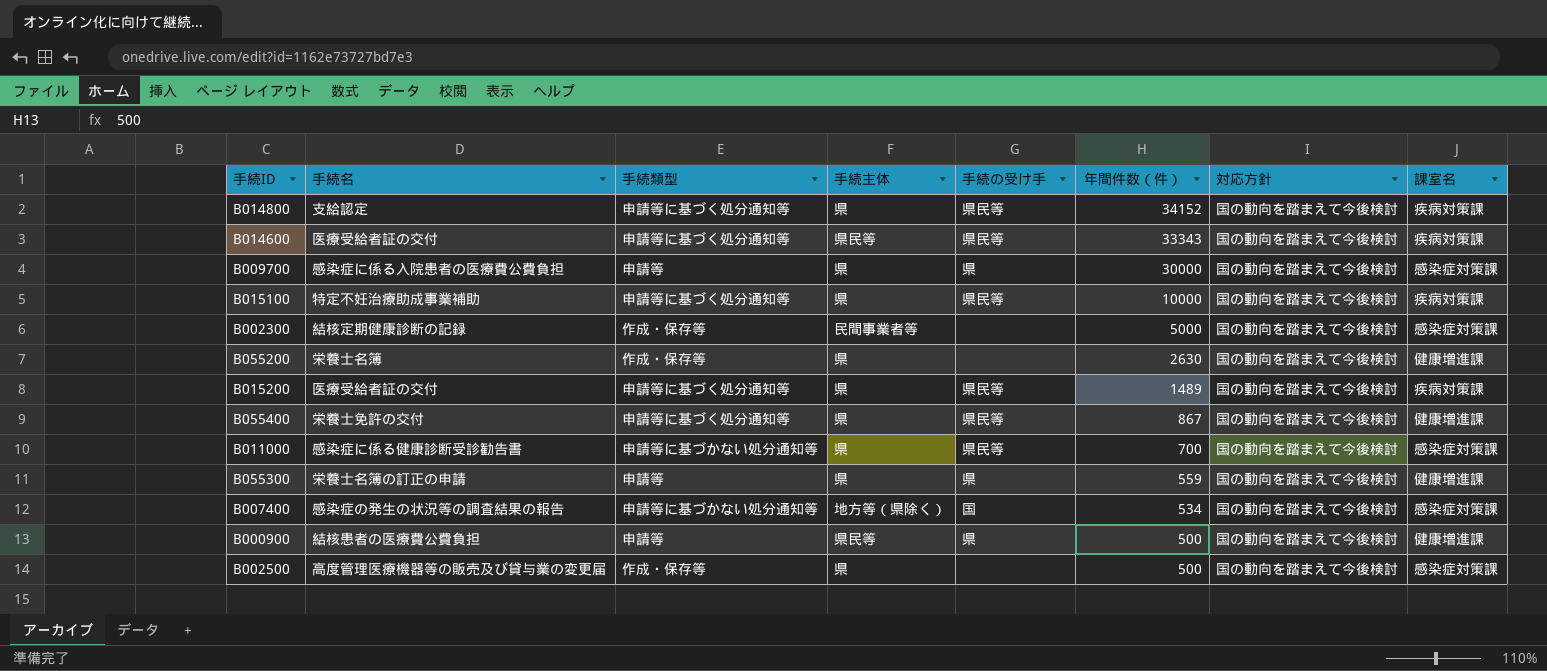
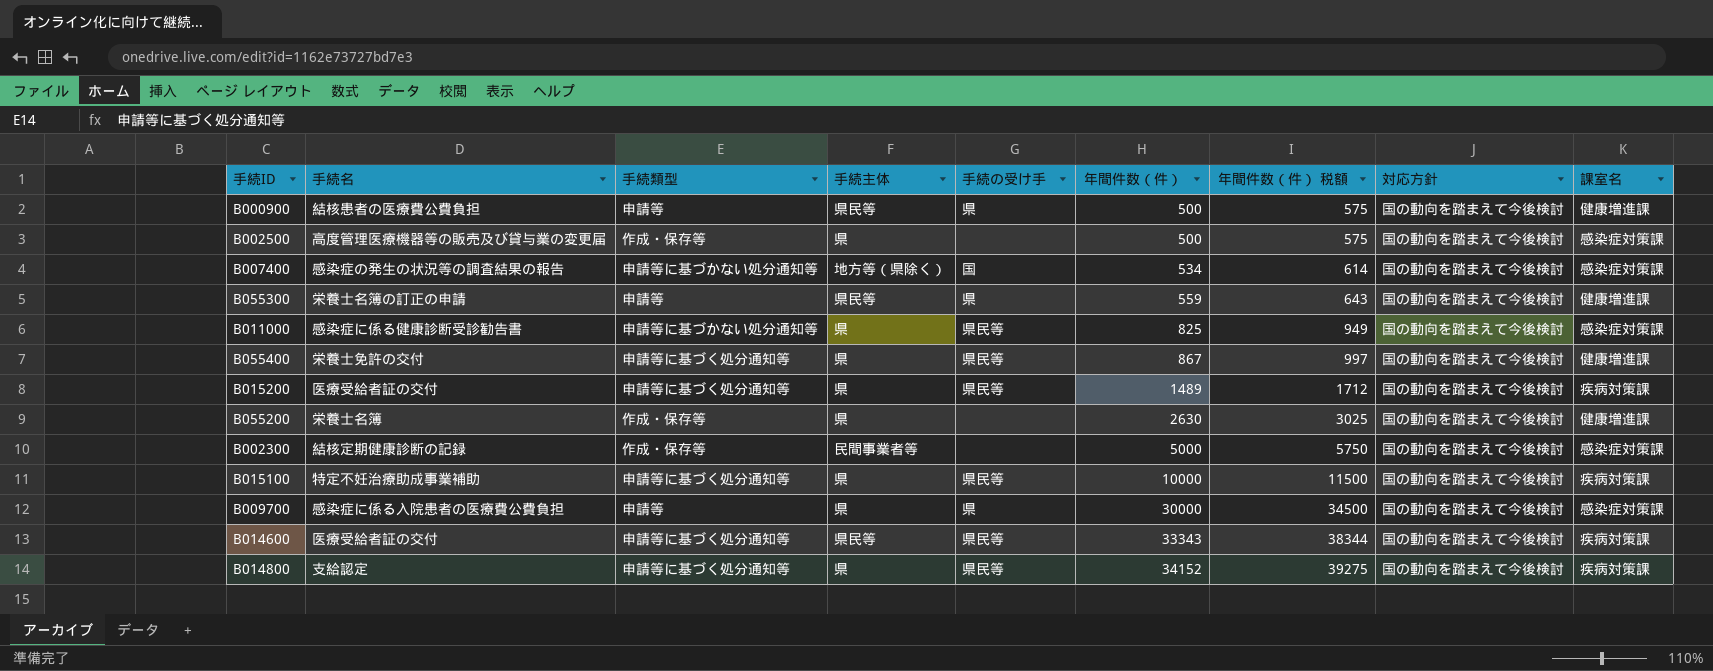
row order: 年間件数（件） descending -> 年間件数（件） ascending
column 年間件数（件） 税額 | formula: none -> [年間件数（件）] * 1.15
B055300 | 手続主体: 県 -> 県民等
B011000 | 年間件数（件）: 700 -> 825

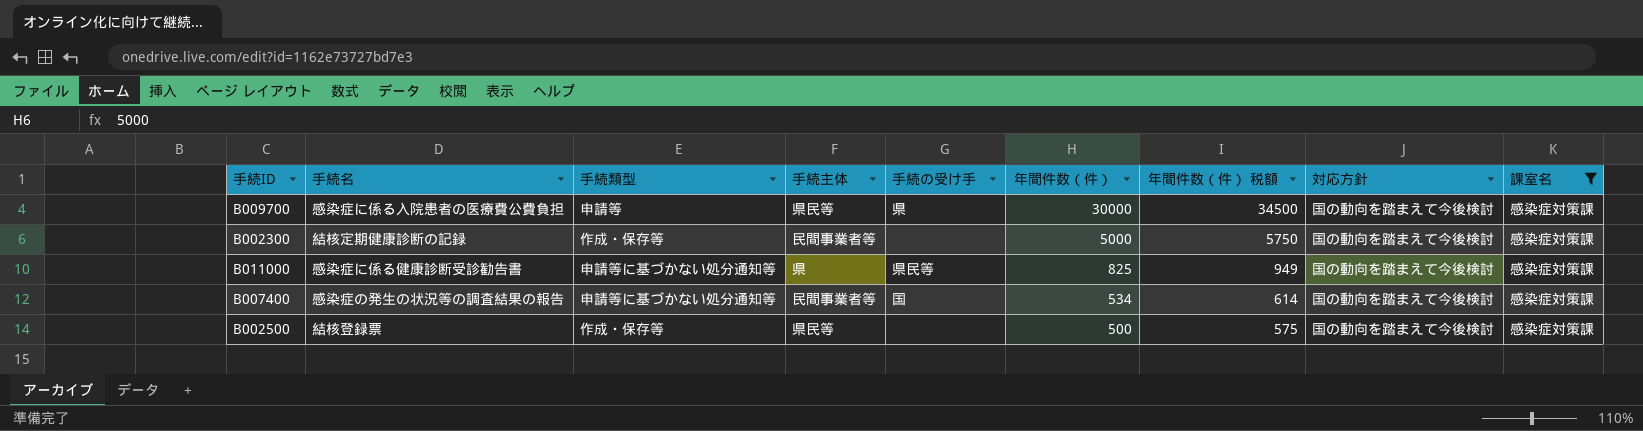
filter: none -> 課室名 = 感染症対策課
row order: 年間件数（件） ascending -> 年間件数（件） descending
B009700 | 手続主体: 県 -> 県民等
B007400 | 手続主体: 地方等（県除く） -> 民間事業者等
B002500 | 手続名: 高度管理医療機器等の販売及び貸与業の変更届 -> 結核登録票
B002500 | 手続主体: 県 -> 県民等

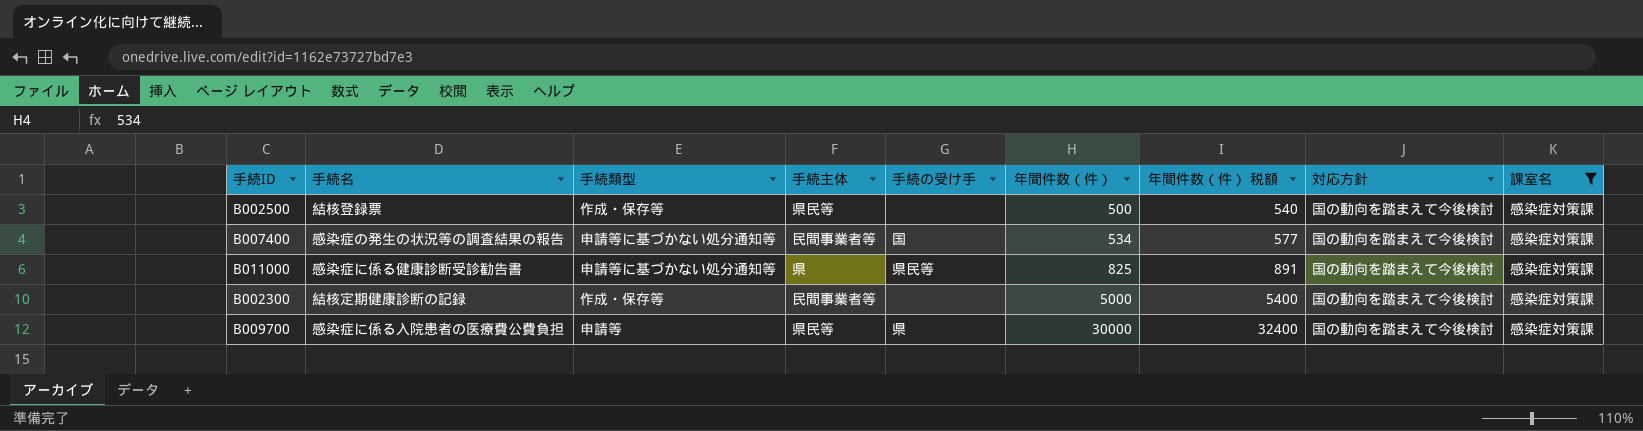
row order: 年間件数（件） descending -> 年間件数（件） ascending
column 年間件数（件） 税額 | formula: [年間件数（件）] * 1.15 -> [年間件数（件）] * 1.08

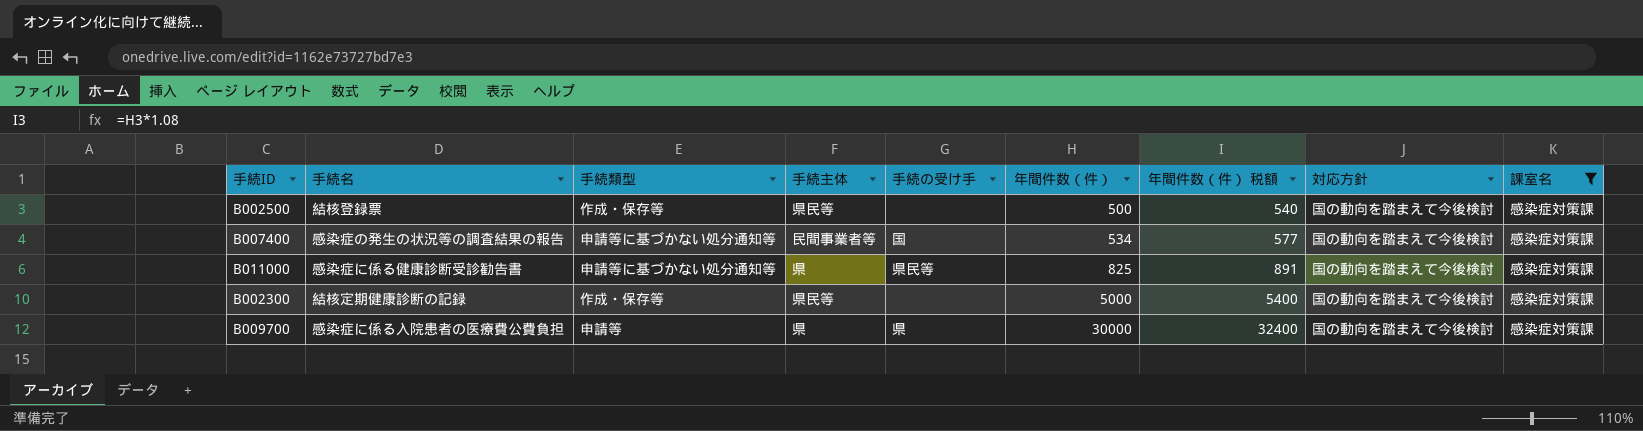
B002300 | 手続主体: 民間事業者等 -> 県民等
B009700 | 手続主体: 県民等 -> 県

